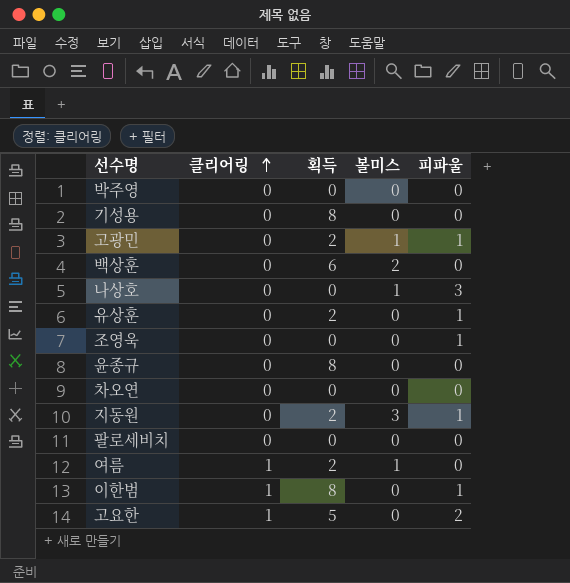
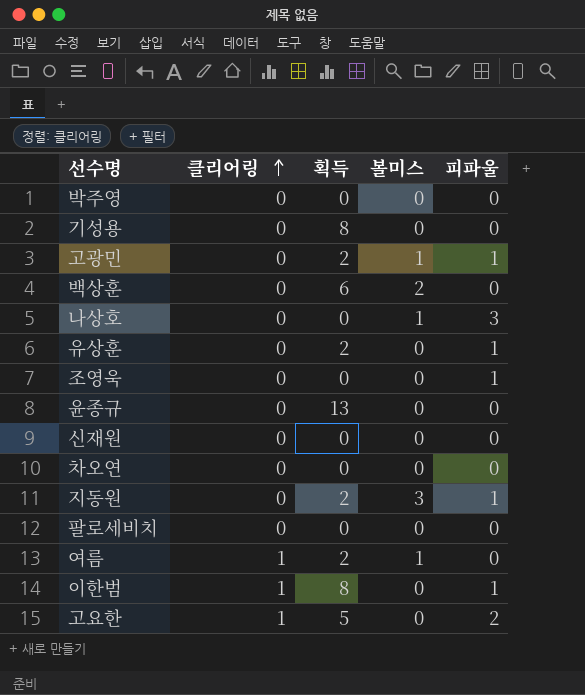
윤종규 | 획득: 8 -> 13
row 신재원: none -> 0 | 0 | 0 | 0

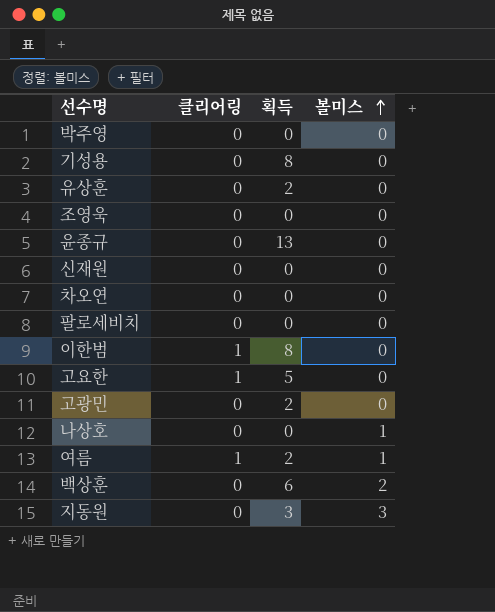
row order: 클리어링 ascending -> 볼미스 ascending
column 피파울 | position: 5 -> none
고광민 | 볼미스: 1 -> 0
지동원 | 획득: 2 -> 3

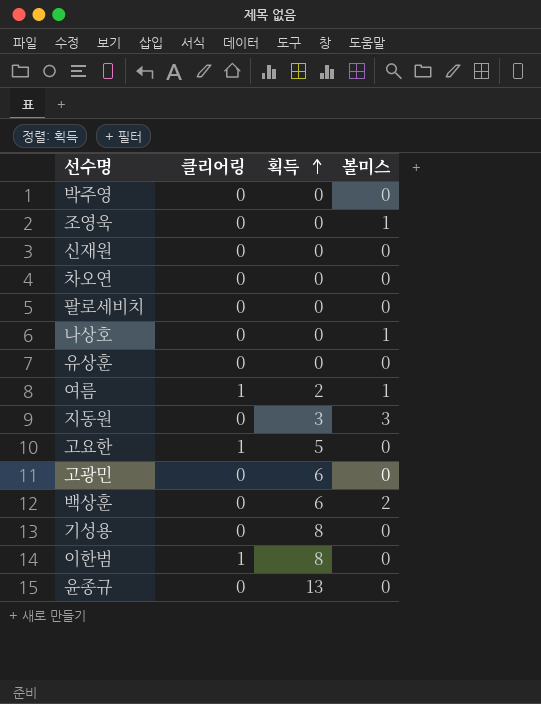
row order: 볼미스 ascending -> 획득 ascending
조영욱 | 볼미스: 0 -> 1
유상훈 | 획득: 2 -> 0
고광민 | 획득: 2 -> 6

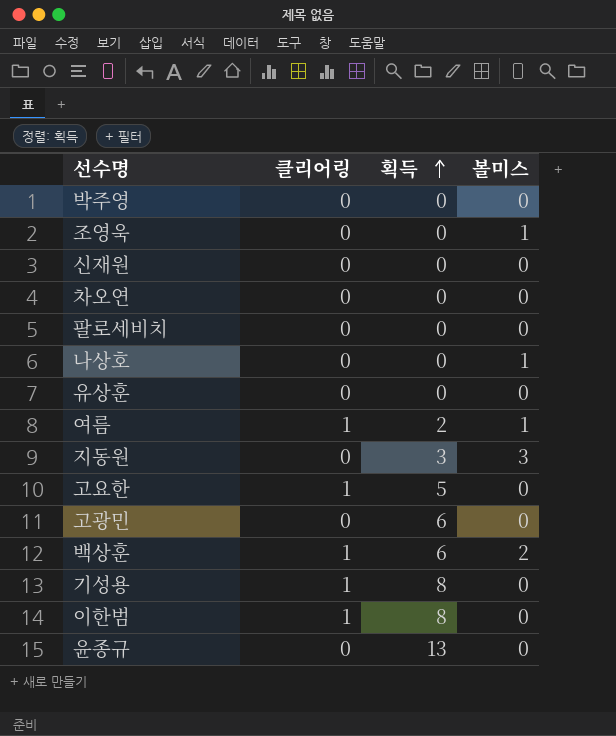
백상훈 | 클리어링: 0 -> 1
기성용 | 클리어링: 0 -> 1

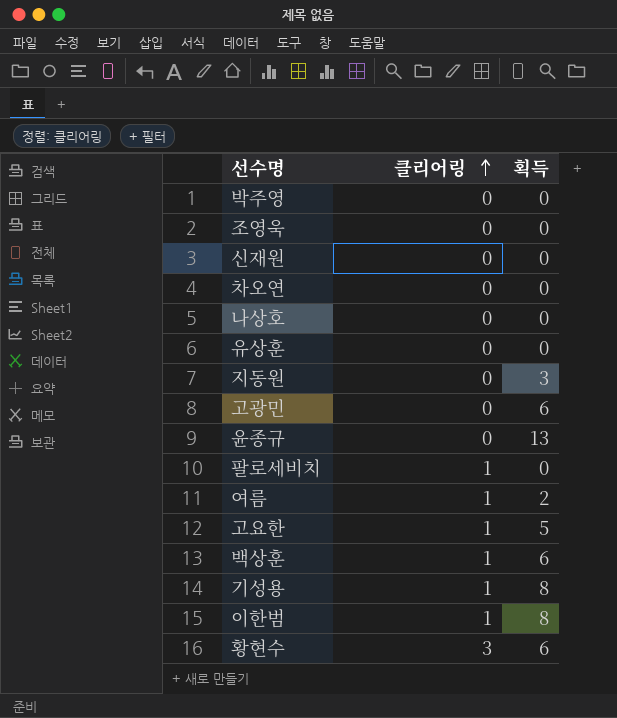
row order: 획득 ascending -> 클리어링 ascending
column 볼미스 | position: 4 -> none
팔로세비치 | 클리어링: 0 -> 1
row 황현수: none -> 3 | 6

